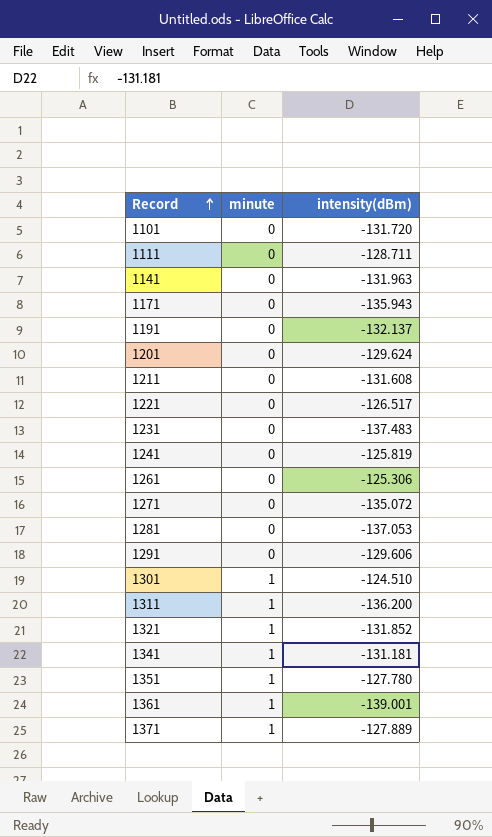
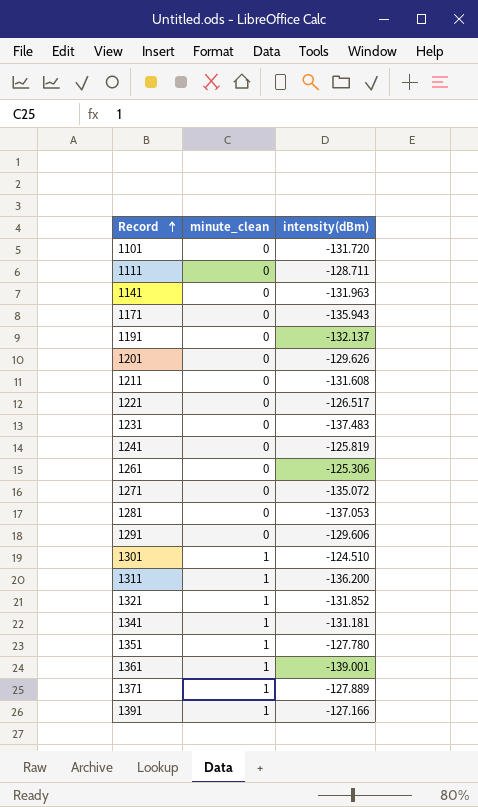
column name: minute -> minute_clean
1201 | intensity(dBm): -129.624 -> -129.626
row 1391: none -> 1 | -127.166

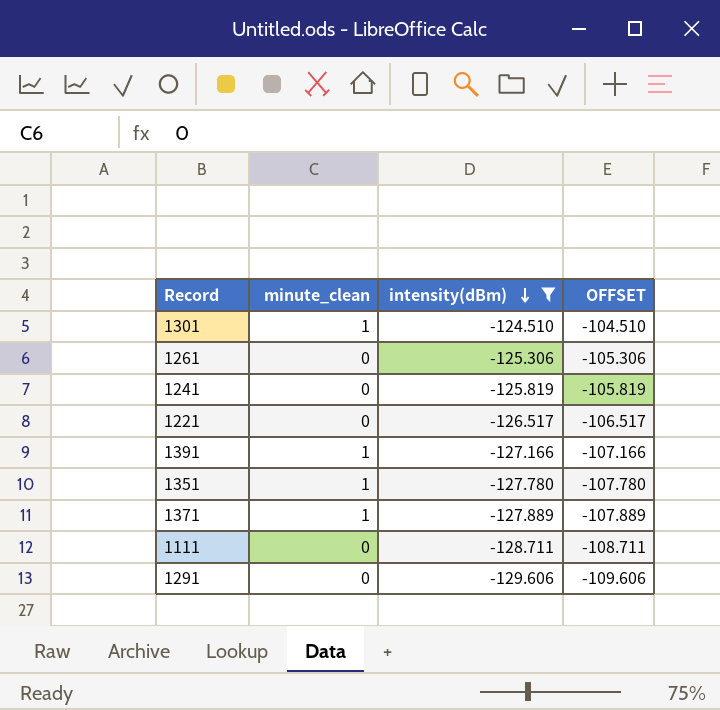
filter: none -> intensity(dBm) >= -129.606
row order: Record ascending -> intensity(dBm) descending
column OFFSET | formula: none -> [intensity(dBm)] + 20

